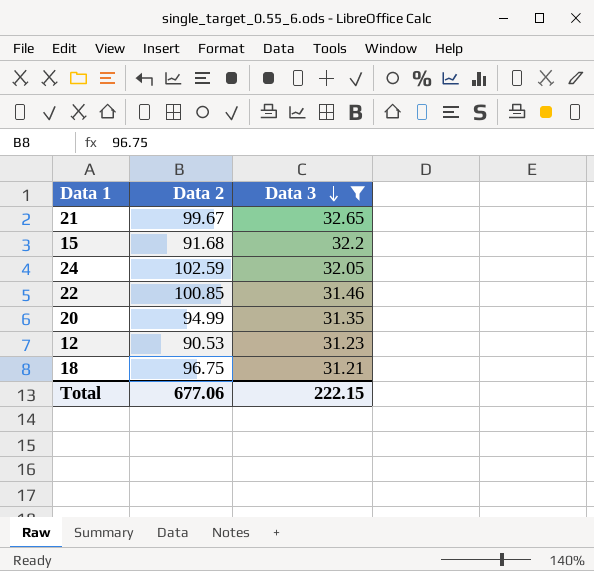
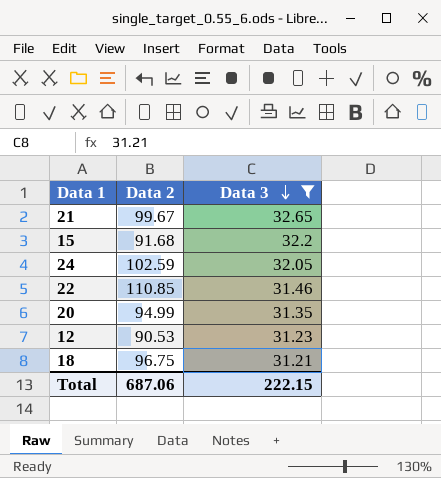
22 | Data 2: 100.85 -> 110.85
Total | Data 2: 677.06 -> 687.06

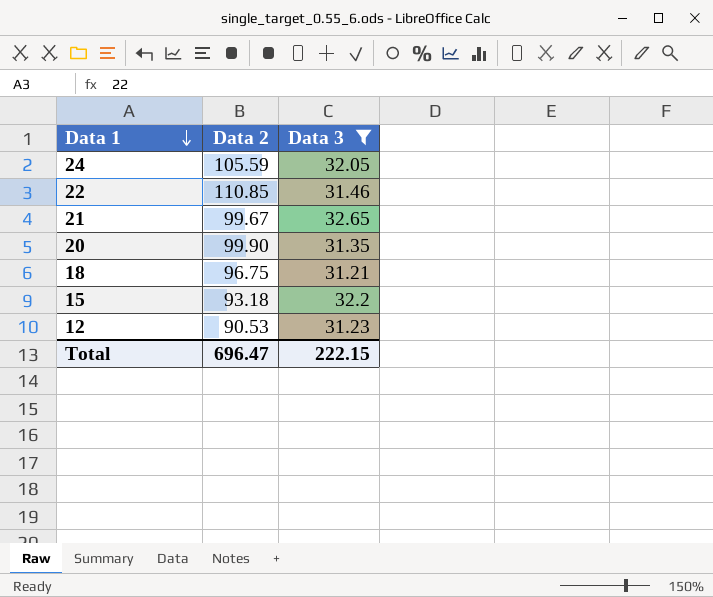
row order: Data 3 descending -> Data 1 descending
24 | Data 2: 102.59 -> 105.59
20 | Data 2: 94.99 -> 99.90
15 | Data 2: 91.68 -> 93.18
Total | Data 2: 687.06 -> 696.47

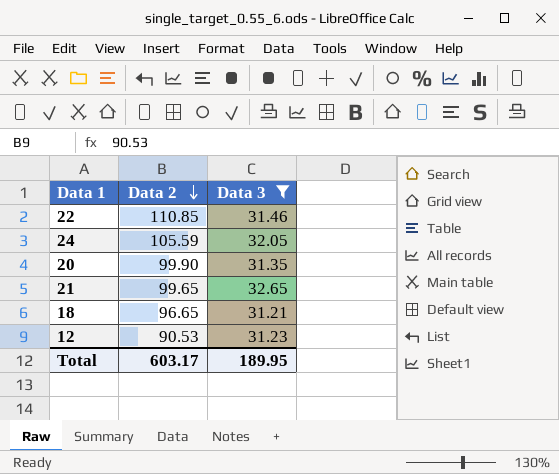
row order: Data 1 descending -> Data 2 descending
row 15: 93.18 | 32.2 -> none
21 | Data 2: 99.67 -> 99.65
18 | Data 2: 96.75 -> 96.65
Total | Data 2: 696.47 -> 603.17
Total | Data 3: 222.15 -> 189.95

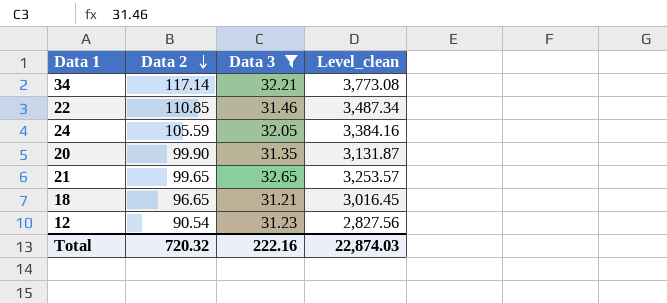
column Level_clean | formula: none -> [Data 2] * [Data 3]
row 34: none -> 117.14 | 32.21 | 3,773.08
12 | Data 2: 90.53 -> 90.54
Total | Data 2: 603.17 -> 720.32
Total | Data 3: 189.95 -> 222.16

